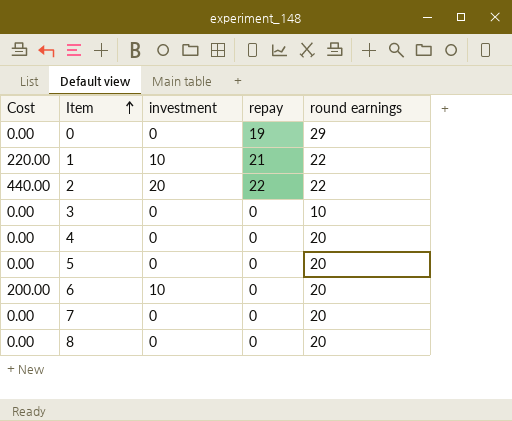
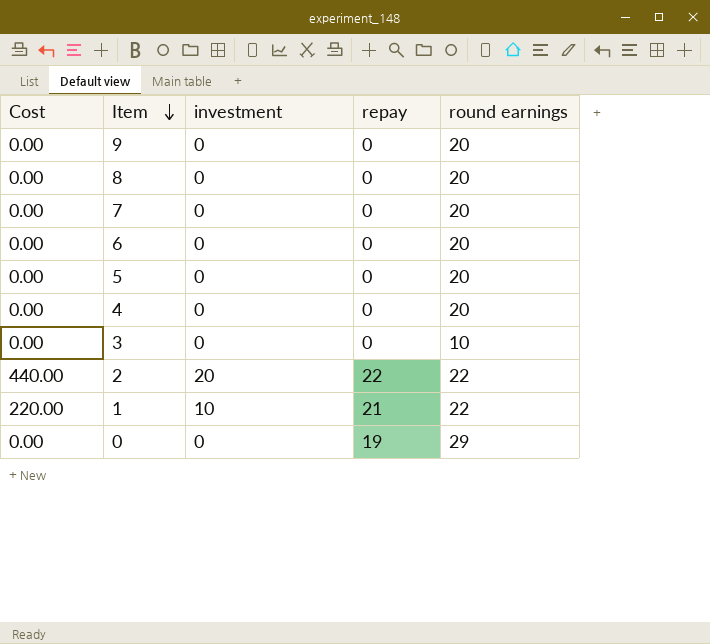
row order: Item ascending -> Item descending
row 9: none -> 0.00 | 0 | 0 | 20
6 | Cost: 200.00 -> 0.00
6 | investment: 10 -> 0

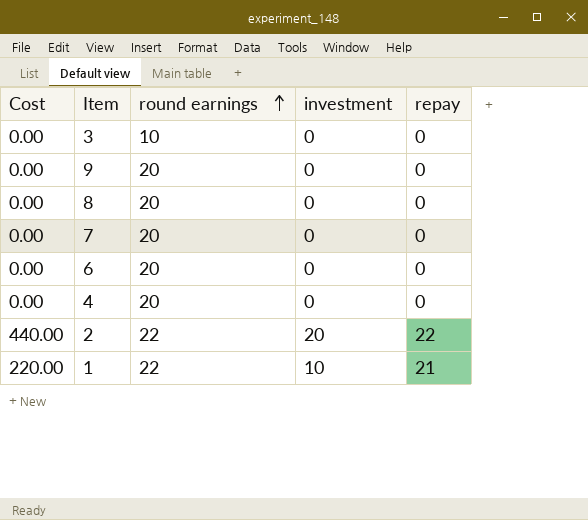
row order: Item descending -> round earnings ascending
column round earnings | position: 5 -> 3
row 5: 0.00 | 0 | 0 | 20 -> none
row 0: 0.00 | 0 | 19 | 29 -> none

